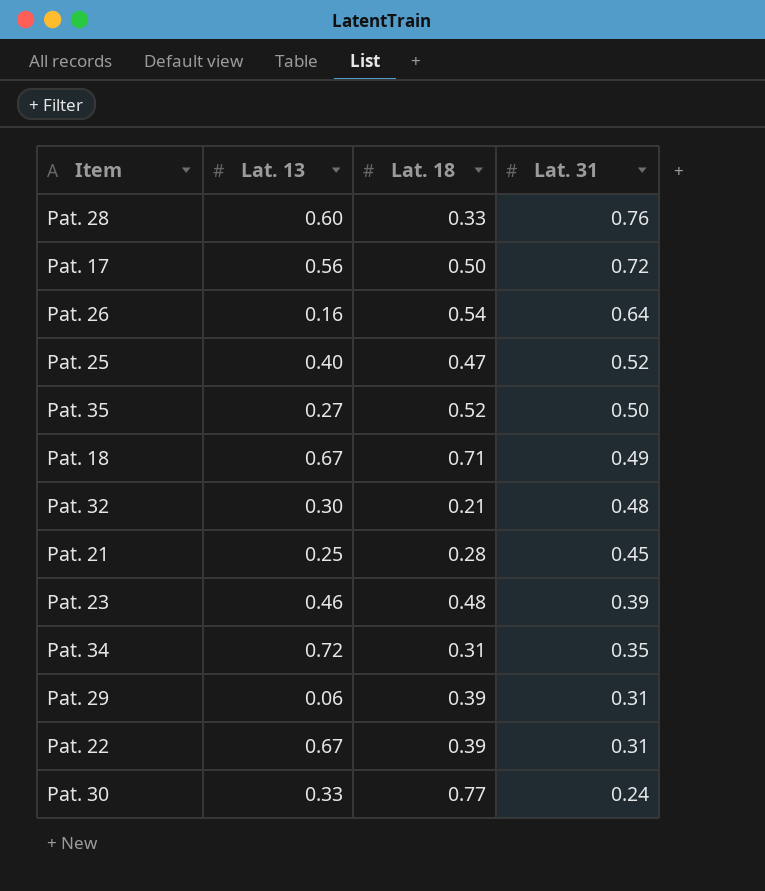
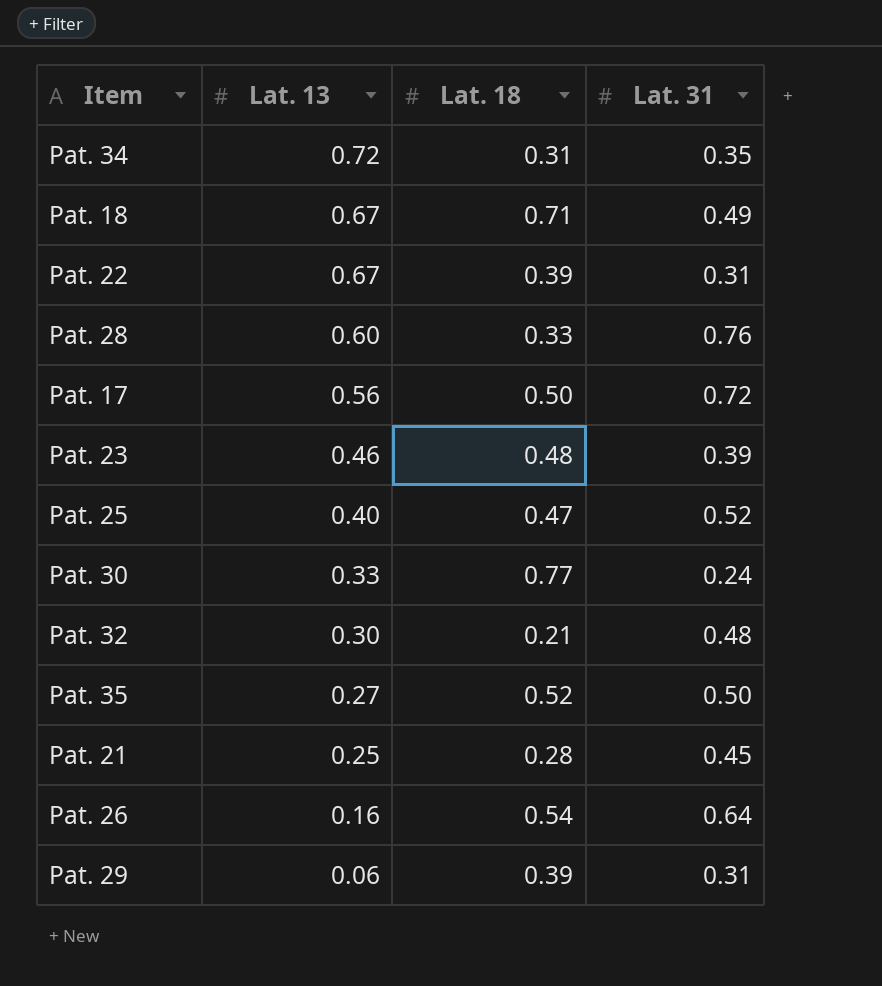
row order: Lat. 31 descending -> Lat. 13 descending

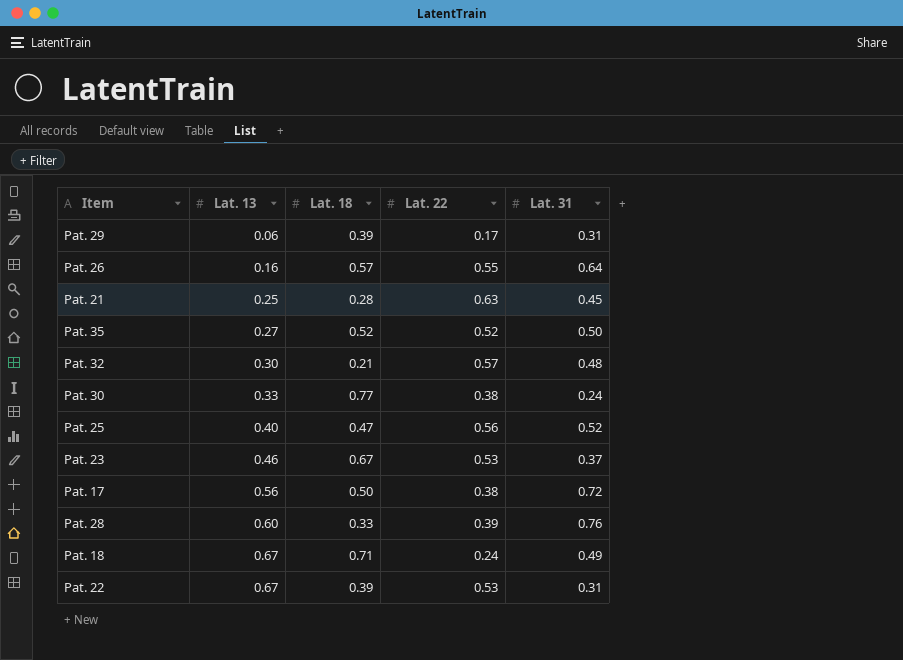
row order: Lat. 13 descending -> Lat. 13 ascending
column Lat. 22 | position: none -> 4
row Pat. 34: 0.72 | 0.31 | 0.35 -> none
Pat. 26 | Lat. 18: 0.54 -> 0.57
Pat. 23 | Lat. 18: 0.48 -> 0.67
Pat. 23 | Lat. 31: 0.39 -> 0.37

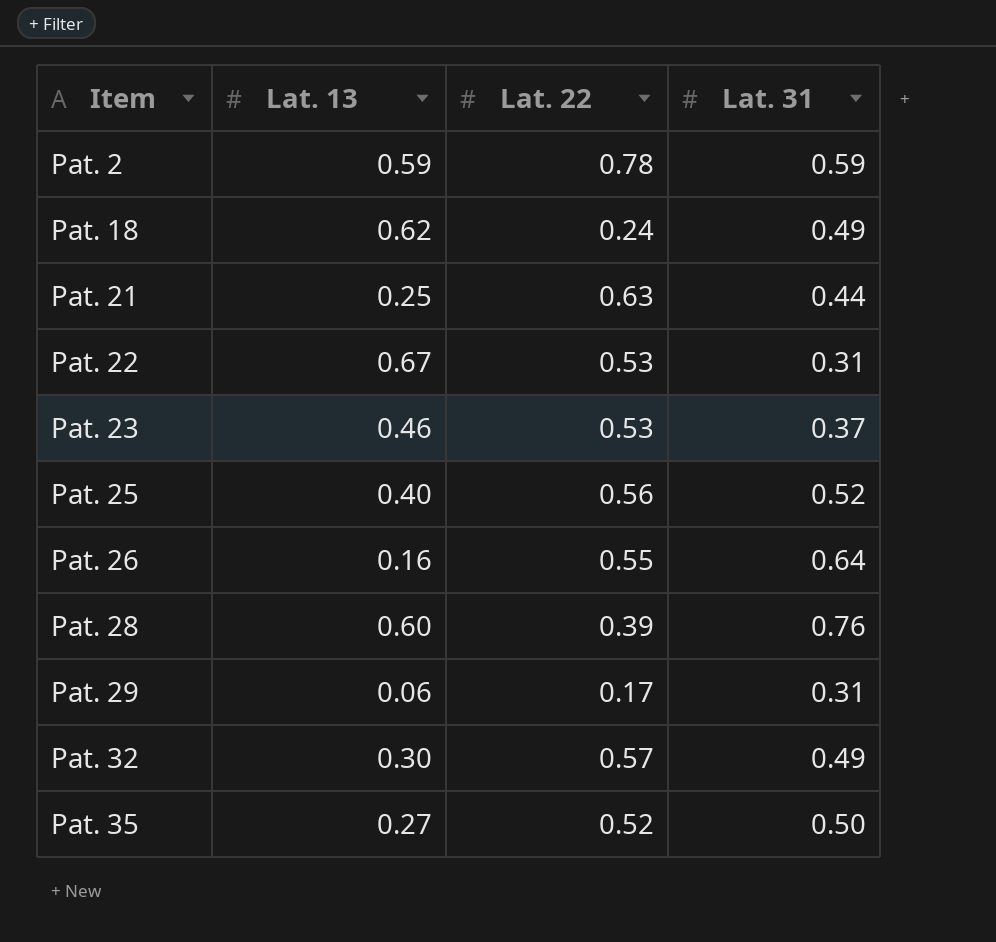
row order: Lat. 13 ascending -> Item ascending
column Lat. 18 | position: 3 -> none
row Pat. 30: 0.33 | 0.77 | 0.38 | 0.24 -> none
row Pat. 17: 0.56 | 0.50 | 0.38 | 0.72 -> none
row Pat. 2: none -> 0.59 | 0.78 | 0.59
Pat. 18 | Lat. 13: 0.67 -> 0.62
Pat. 21 | Lat. 31: 0.45 -> 0.44
Pat. 32 | Lat. 31: 0.48 -> 0.49

